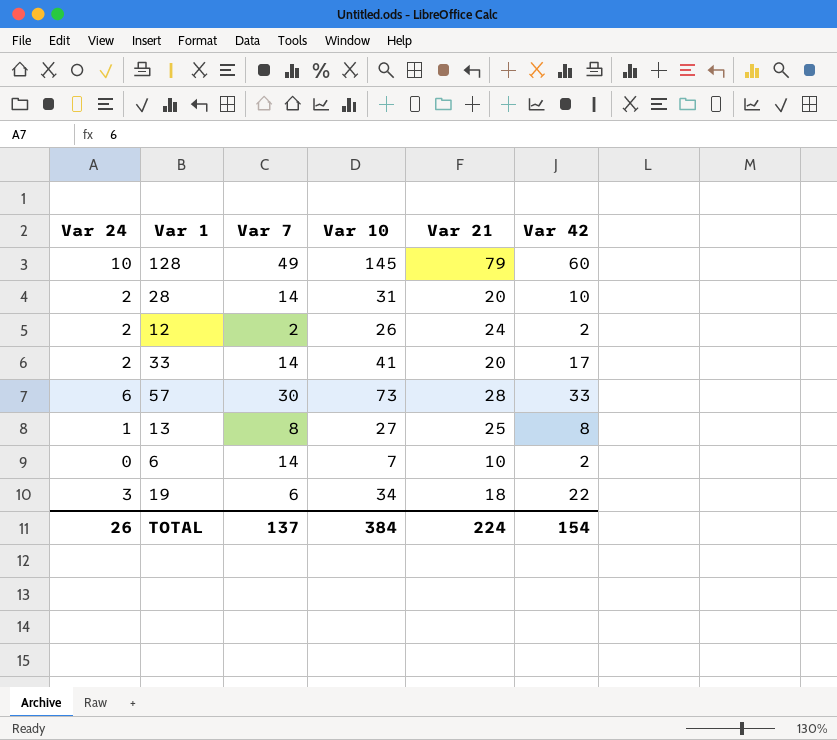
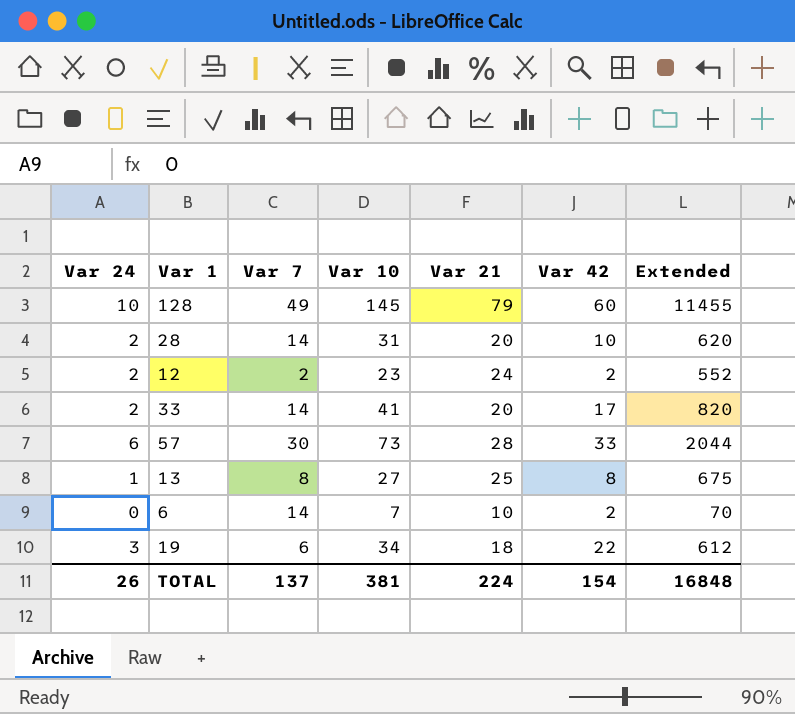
column Extended | formula: none -> [Var 10] * [Var 21]
12 | Var 10: 26 -> 23
TOTAL | Var 10: 384 -> 381

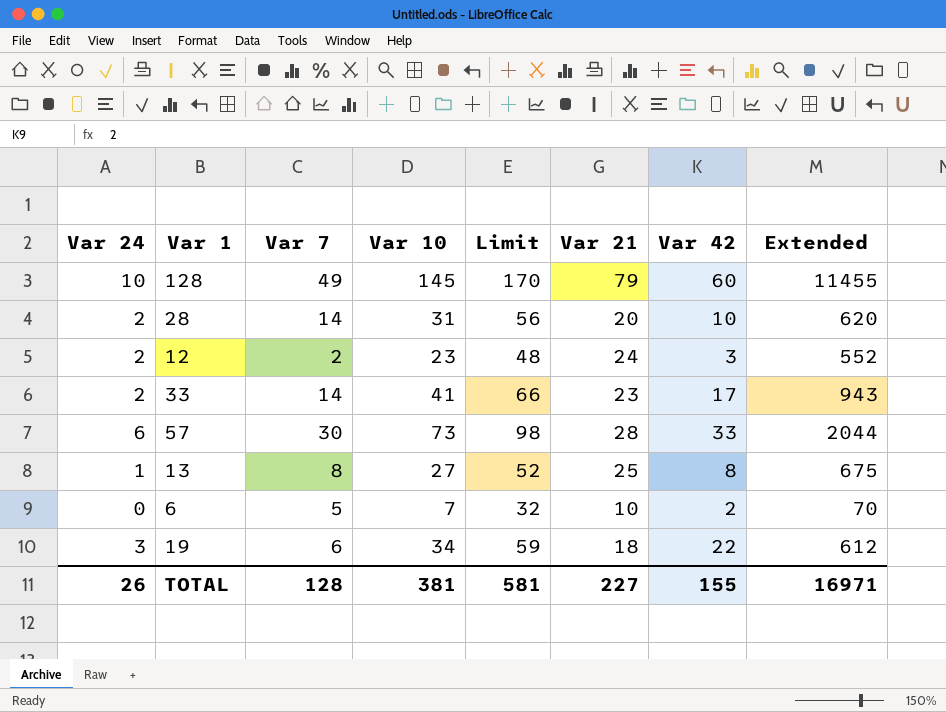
column Limit | formula: none -> [Var 10] + 25
12 | Var 42: 2 -> 3
33 | Var 21: 20 -> 23
33 | Extended: 820 -> 943
6 | Var 7: 14 -> 5
TOTAL | Var 7: 137 -> 128
TOTAL | Var 21: 224 -> 227
TOTAL | Var 42: 154 -> 155
TOTAL | Extended: 16848 -> 16971

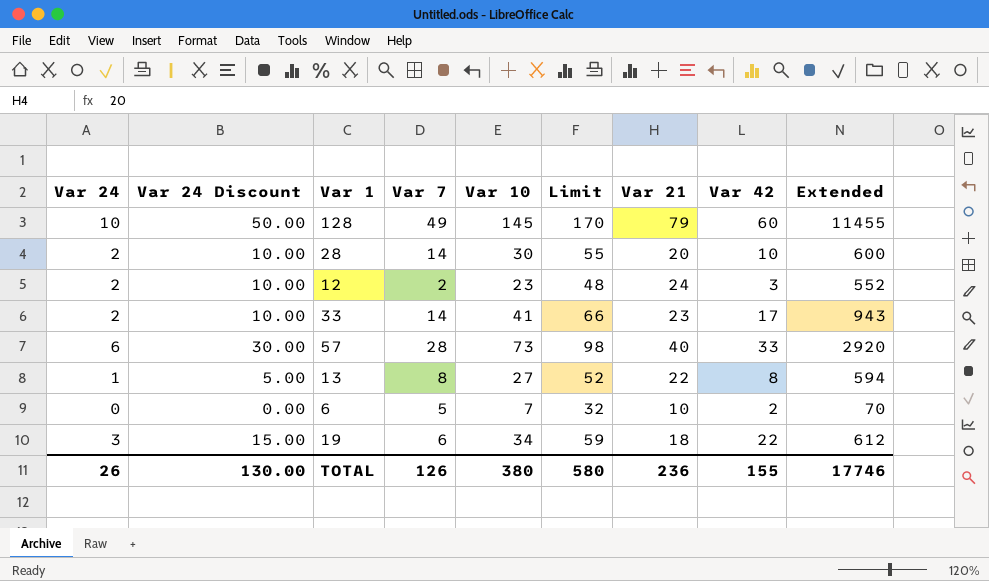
column Var 24 Discount | formula: none -> [Var 24] * 5
28 | Var 10: 31 -> 30
28 | Limit: 56 -> 55
28 | Extended: 620 -> 600
57 | Var 7: 30 -> 28
57 | Var 21: 28 -> 40
57 | Extended: 2044 -> 2920
13 | Var 21: 25 -> 22
13 | Extended: 675 -> 594
TOTAL | Var 7: 128 -> 126
TOTAL | Var 10: 381 -> 380
TOTAL | Limit: 581 -> 580
TOTAL | Var 21: 227 -> 236
TOTAL | Extended: 16971 -> 17746

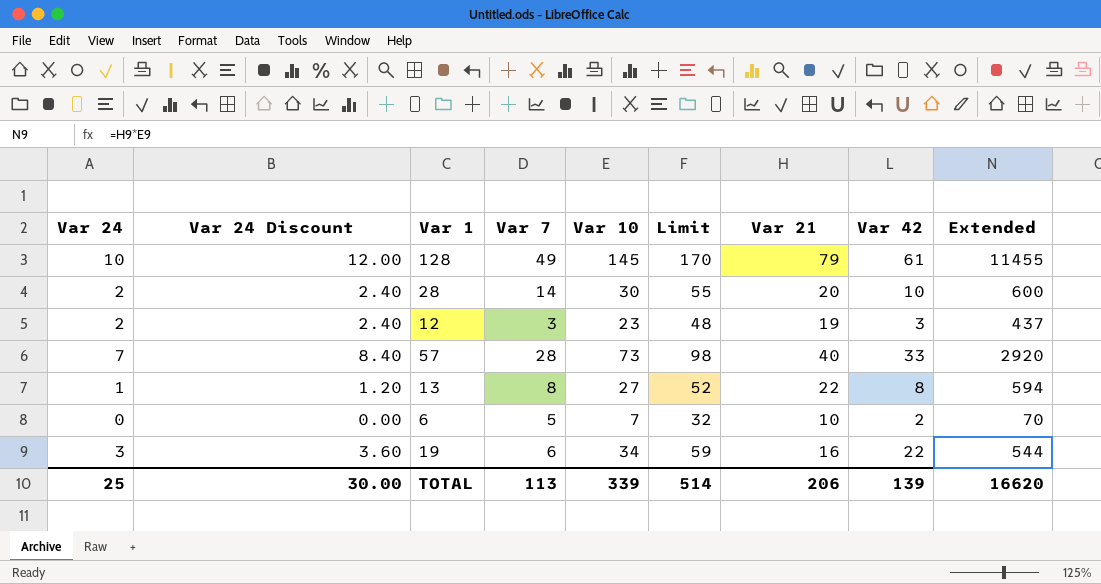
column Var 24 Discount | formula: [Var 24] * 5 -> [Var 24] * 1.2
row 33: 2 | 10.00 | 14 | 41 | 66 | 23 | 17 | 943 -> none
128 | Var 42: 60 -> 61
12 | Var 7: 2 -> 3
12 | Var 21: 24 -> 19
12 | Extended: 552 -> 437
57 | Var 24: 6 -> 7
19 | Var 21: 18 -> 16
19 | Extended: 612 -> 544
TOTAL | Var 24: 26 -> 25
TOTAL | Var 24 Discount: 130.00 -> 30.00
TOTAL | Var 7: 126 -> 113
TOTAL | Var 10: 380 -> 339
TOTAL | Limit: 580 -> 514
TOTAL | Var 21: 236 -> 206
TOTAL | Var 42: 155 -> 139
TOTAL | Extended: 17746 -> 16620

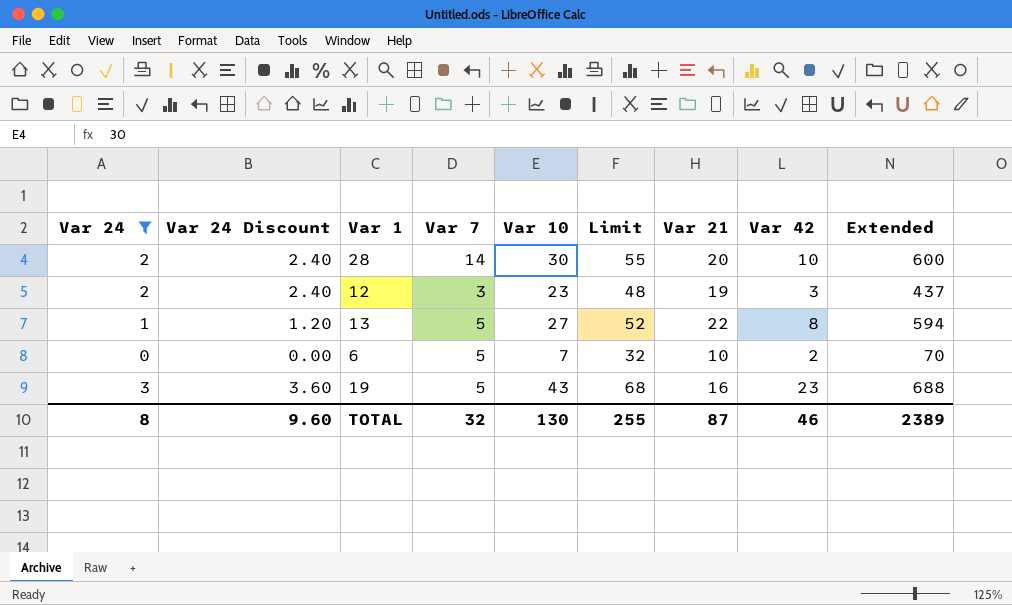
filter: none -> Var 24 <= 3
13 | Var 7: 8 -> 5
19 | Var 7: 6 -> 5
19 | Var 10: 34 -> 43
19 | Limit: 59 -> 68
19 | Var 42: 22 -> 23
19 | Extended: 544 -> 688
TOTAL | Var 24: 25 -> 8
TOTAL | Var 24 Discount: 30.00 -> 9.60
TOTAL | Var 7: 113 -> 32
TOTAL | Var 10: 339 -> 130
TOTAL | Limit: 514 -> 255
TOTAL | Var 21: 206 -> 87
TOTAL | Var 42: 139 -> 46
TOTAL | Extended: 16620 -> 2389

